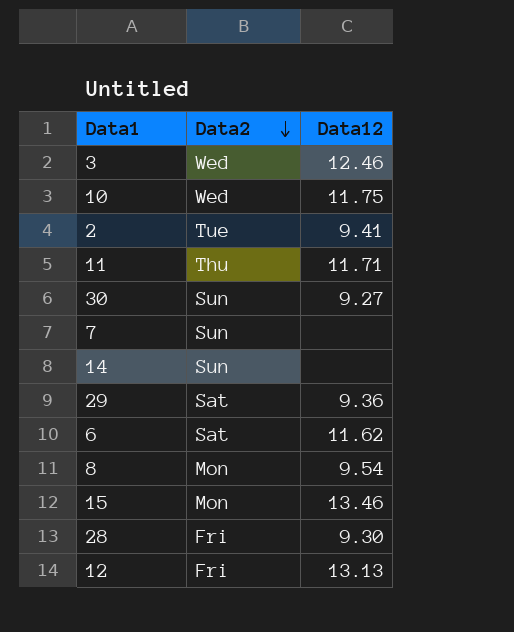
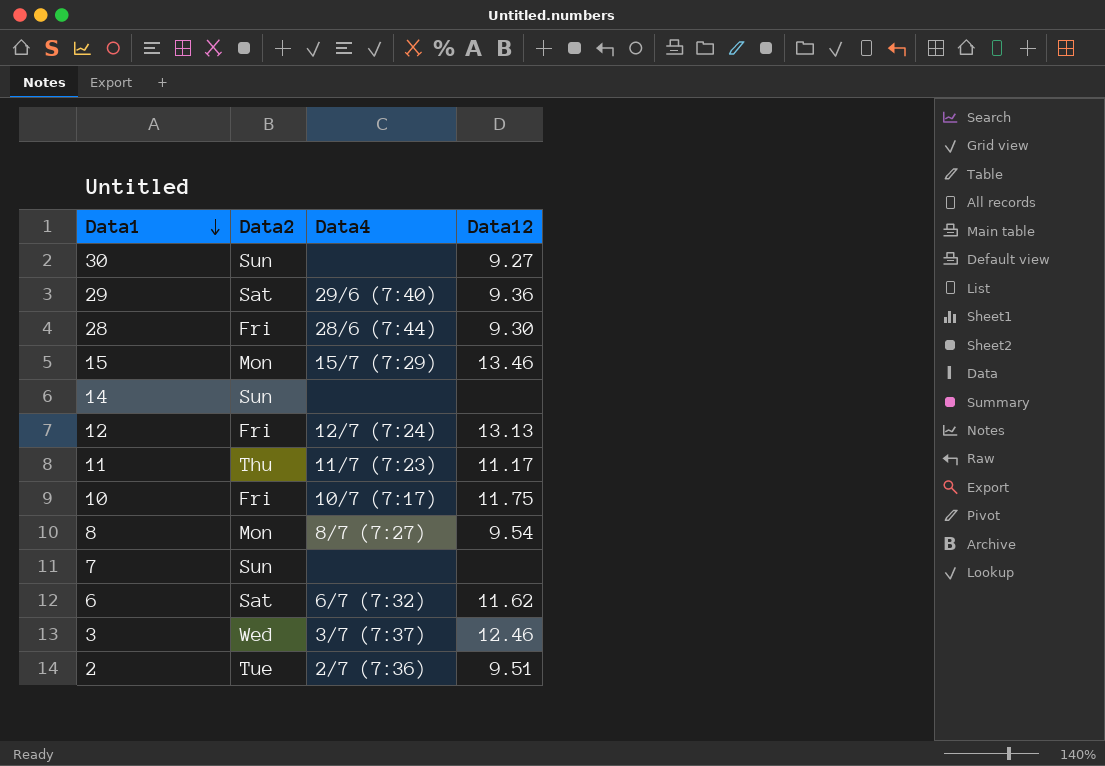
row order: Data2 descending -> Data1 descending
column Data4 | position: none -> 3
11 | Data12: 11.71 -> 11.17
10 | Data2: Wed -> Fri
2 | Data12: 9.41 -> 9.51

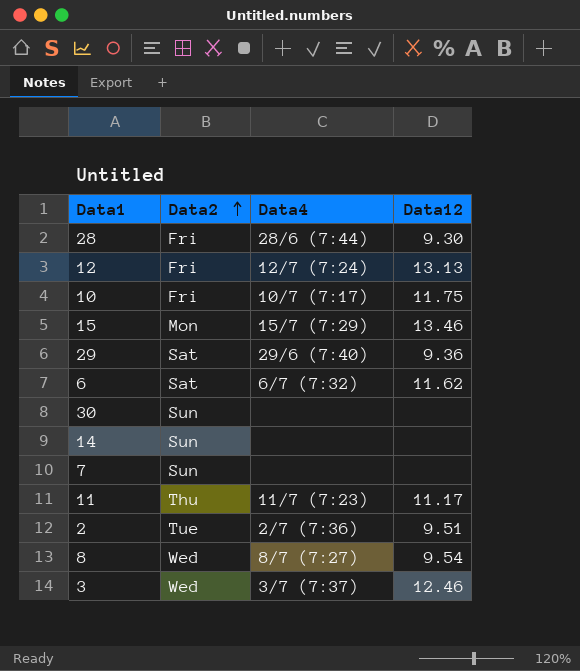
row order: Data1 descending -> Data2 ascending
30 | Data12: 9.27 -> none
8 | Data2: Mon -> Wed

